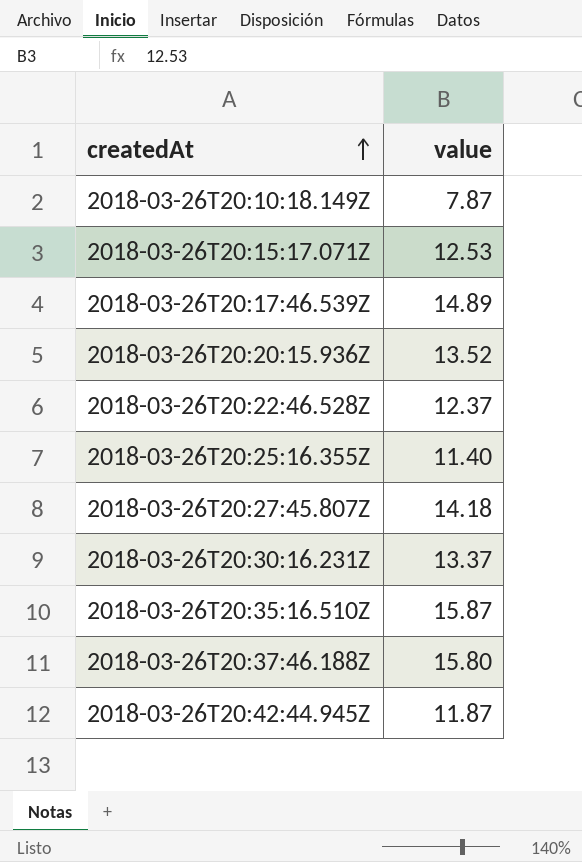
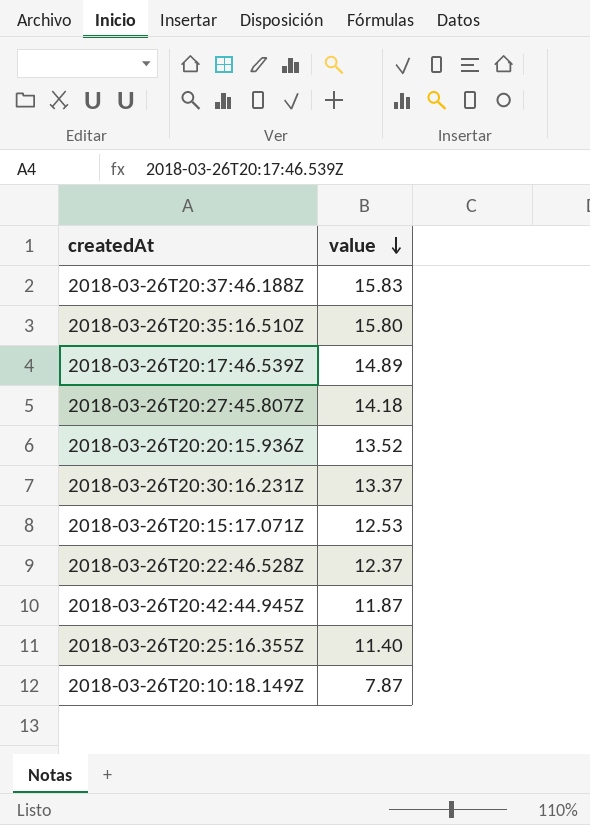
row order: createdAt ascending -> value descending
2018-03-26T20:37:46.188Z | value: 15.80 -> 15.83
2018-03-26T20:35:16.510Z | value: 15.87 -> 15.80

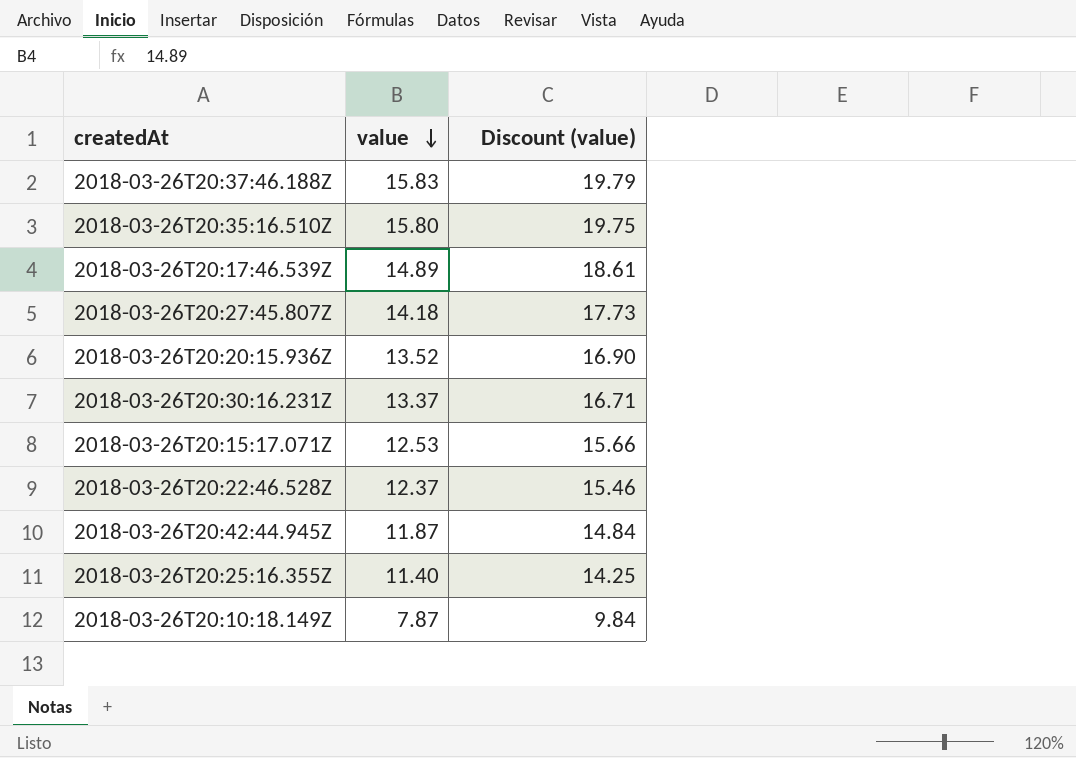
column Discount (value) | formula: none -> [value] * 1.25

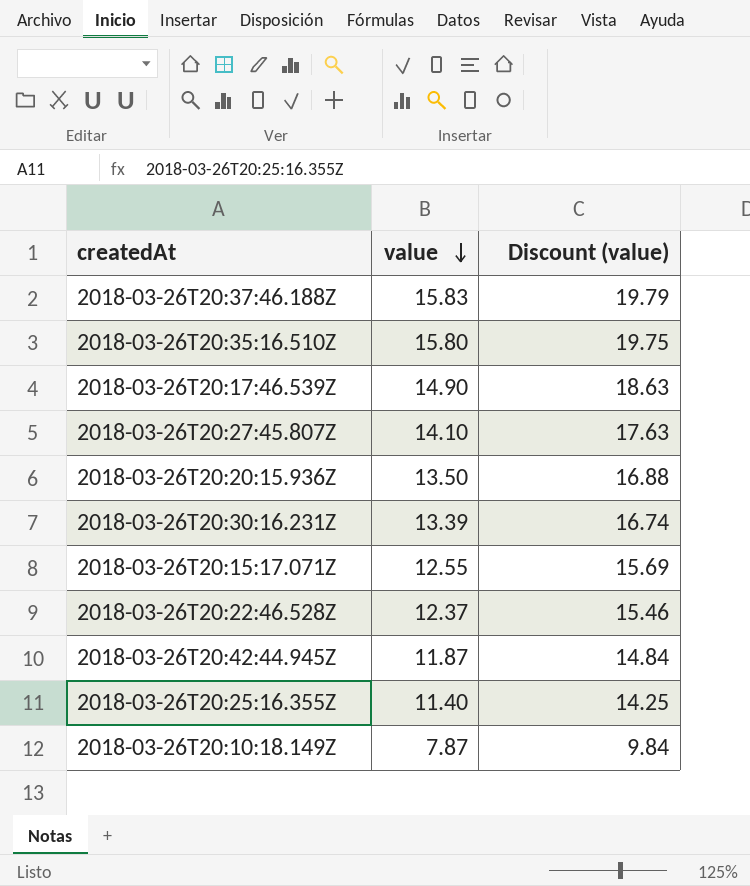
2018-03-26T20:17:46.539Z | value: 14.89 -> 14.90
2018-03-26T20:17:46.539Z | Discount (value): 18.61 -> 18.63
2018-03-26T20:27:45.807Z | value: 14.18 -> 14.10
2018-03-26T20:27:45.807Z | Discount (value): 17.73 -> 17.63
2018-03-26T20:20:15.936Z | value: 13.52 -> 13.50
2018-03-26T20:20:15.936Z | Discount (value): 16.90 -> 16.88
2018-03-26T20:30:16.231Z | value: 13.37 -> 13.39
2018-03-26T20:30:16.231Z | Discount (value): 16.71 -> 16.74
2018-03-26T20:15:17.071Z | value: 12.53 -> 12.55
2018-03-26T20:15:17.071Z | Discount (value): 15.66 -> 15.69

